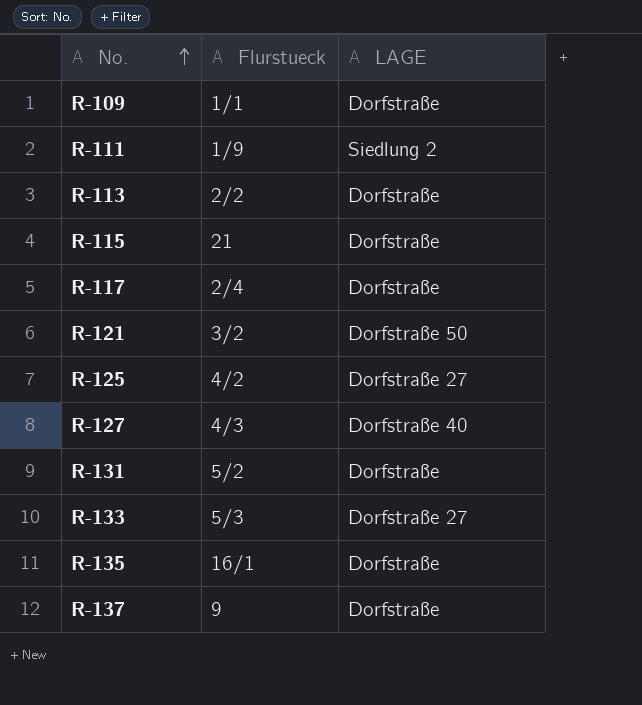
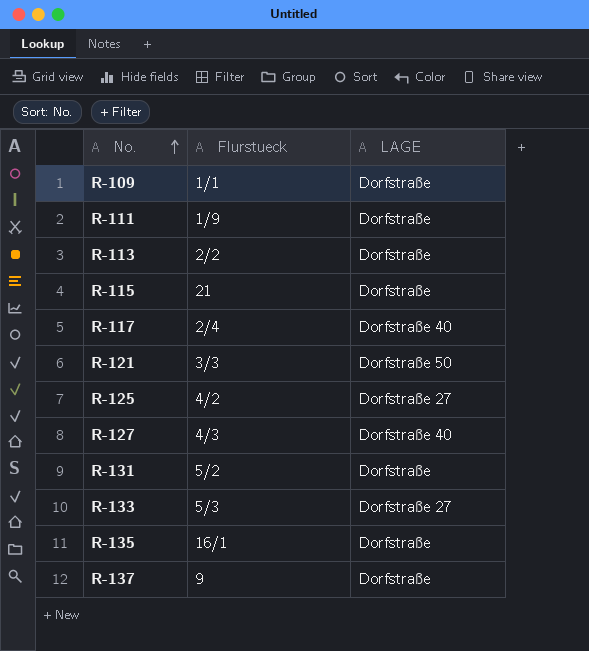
R-111 | LAGE: Siedlung 2 -> Dorfstraße
R-117 | LAGE: Dorfstraße -> Dorfstraße 40
R-121 | Flurstueck: 3/2 -> 3/3

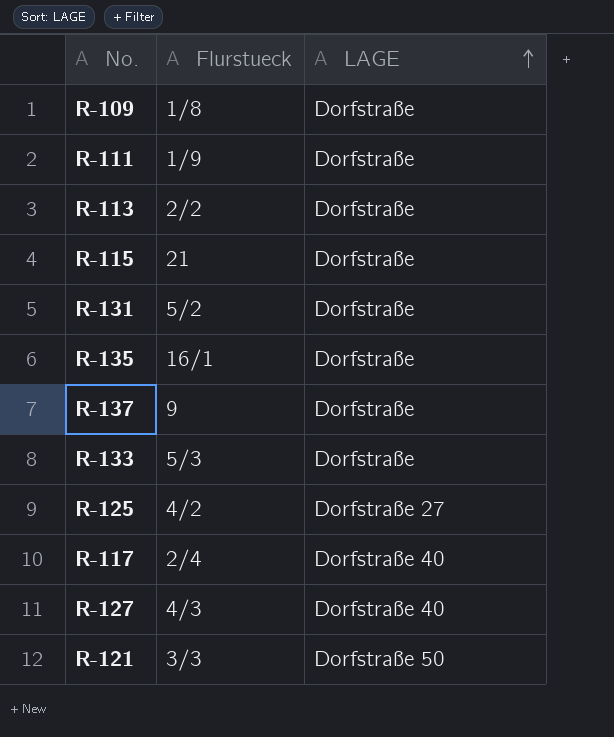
row order: No. ascending -> LAGE ascending
R-109 | Flurstueck: 1/1 -> 1/8
R-133 | LAGE: Dorfstraße 27 -> Dorfstraße

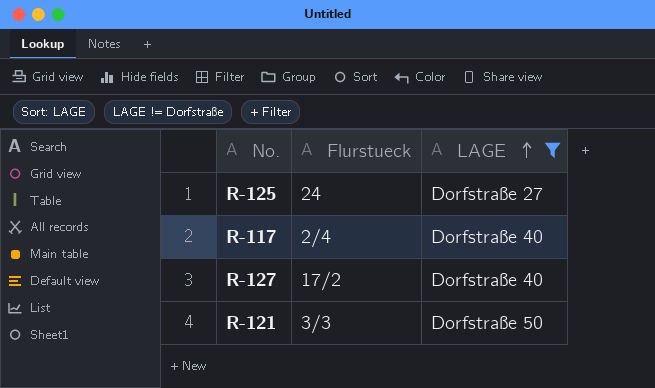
filter: none -> LAGE != Dorfstraße
R-125 | Flurstueck: 4/2 -> 24
R-127 | Flurstueck: 4/3 -> 17/2

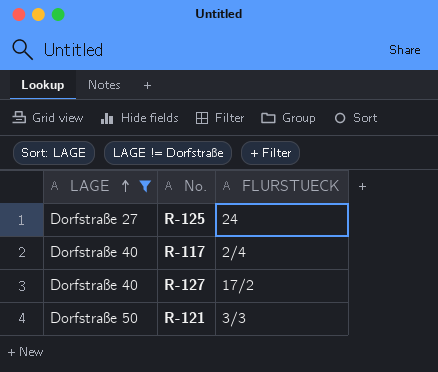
column LAGE | position: 3 -> 1
column name: Flurstueck -> FLURSTUECK

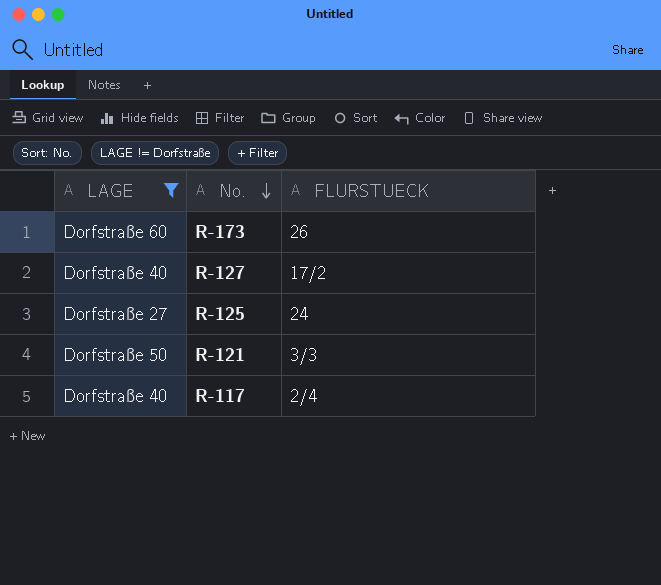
row order: LAGE ascending -> No. descending
row R-173: none -> Dorfstraße 60 | 26

